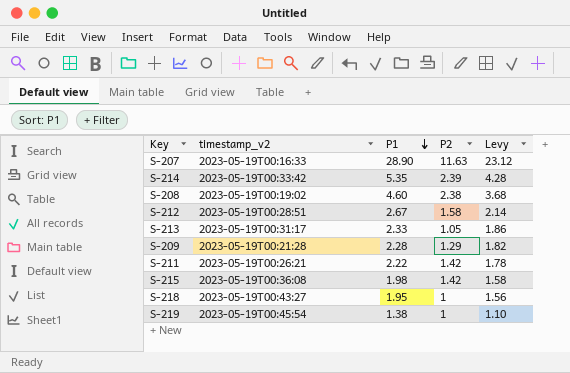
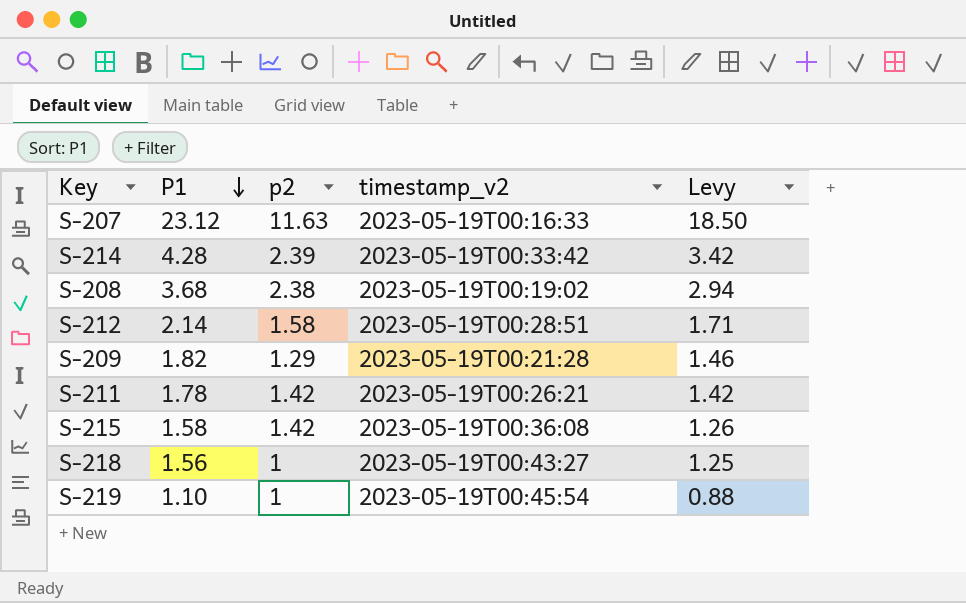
column name: P2 -> p2
column timestamp_v2 | position: 2 -> 4
row S-213: 2023-05-19T00:31:17 | 2.33 | 1.05 | 1.86 -> none
S-207 | P1: 28.90 -> 23.12
S-207 | Levy: 23.12 -> 18.50
S-214 | P1: 5.35 -> 4.28
S-214 | Levy: 4.28 -> 3.42
S-208 | P1: 4.60 -> 3.68
S-208 | Levy: 3.68 -> 2.94
S-212 | P1: 2.67 -> 2.14
S-212 | Levy: 2.14 -> 1.71
S-209 | P1: 2.28 -> 1.82
S-209 | Levy: 1.82 -> 1.46
S-211 | P1: 2.22 -> 1.78
S-211 | Levy: 1.78 -> 1.42
S-215 | P1: 1.98 -> 1.58
S-215 | Levy: 1.58 -> 1.26
S-218 | P1: 1.95 -> 1.56
S-218 | Levy: 1.56 -> 1.25
S-219 | P1: 1.38 -> 1.10
S-219 | Levy: 1.10 -> 0.88

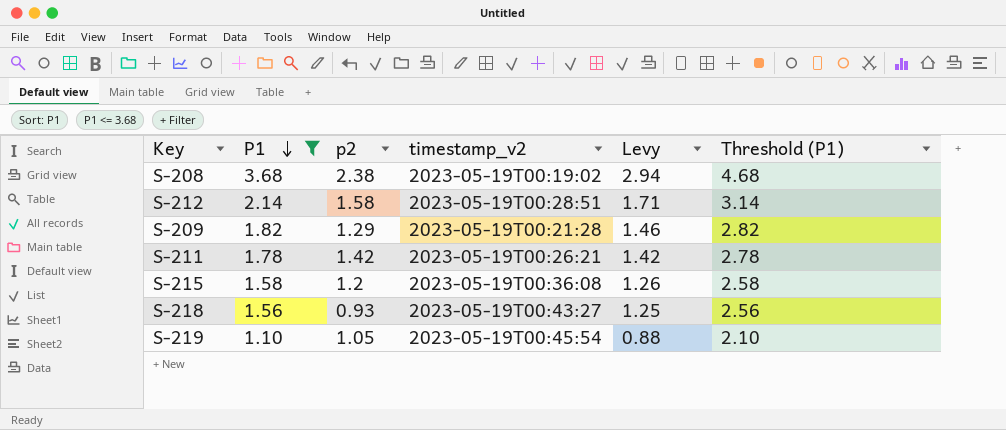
filter: none -> P1 <= 3.68
column Threshold (P1) | formula: none -> [P1] + 1
S-215 | p2: 1.42 -> 1.2
S-218 | p2: 1 -> 0.93
S-219 | p2: 1 -> 1.05

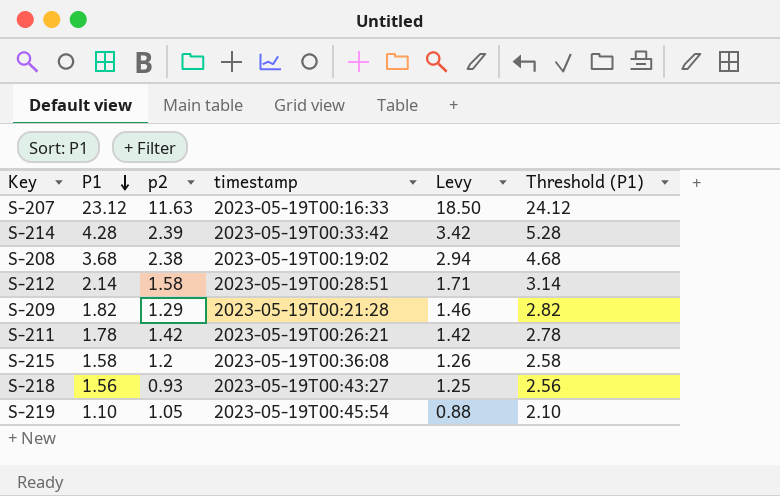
filter: P1 <= 3.68 -> none
column name: timestamp_v2 -> timestamp

